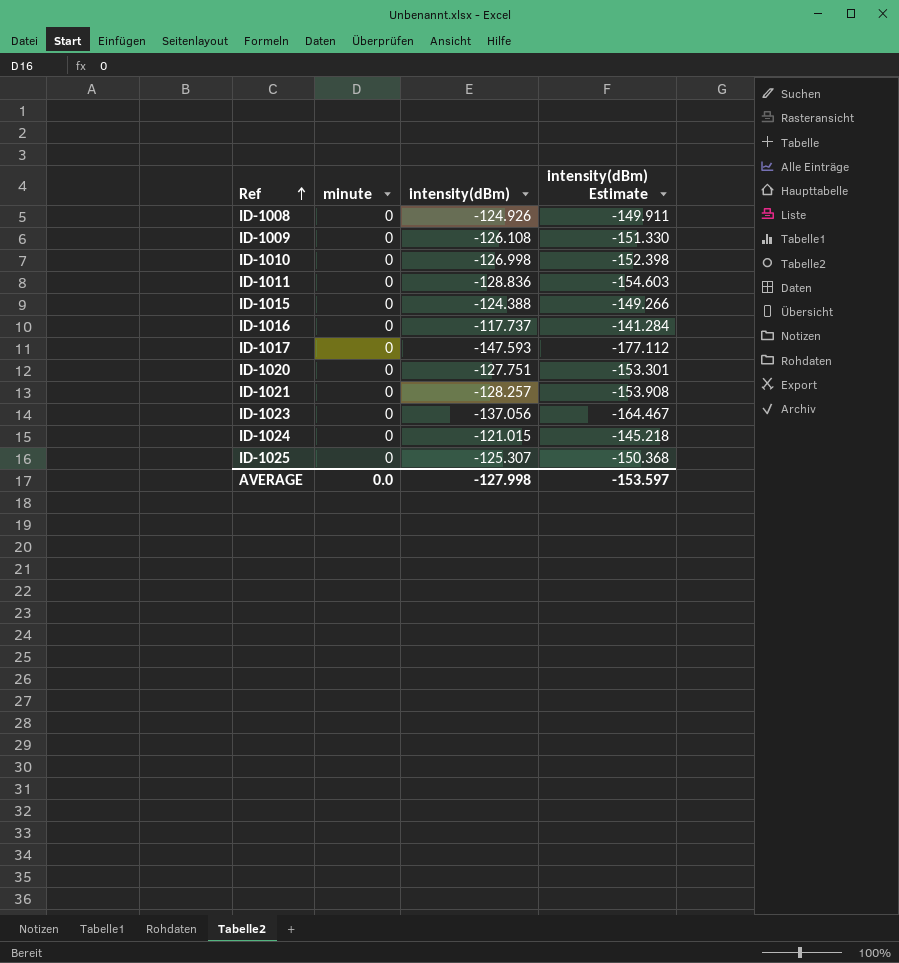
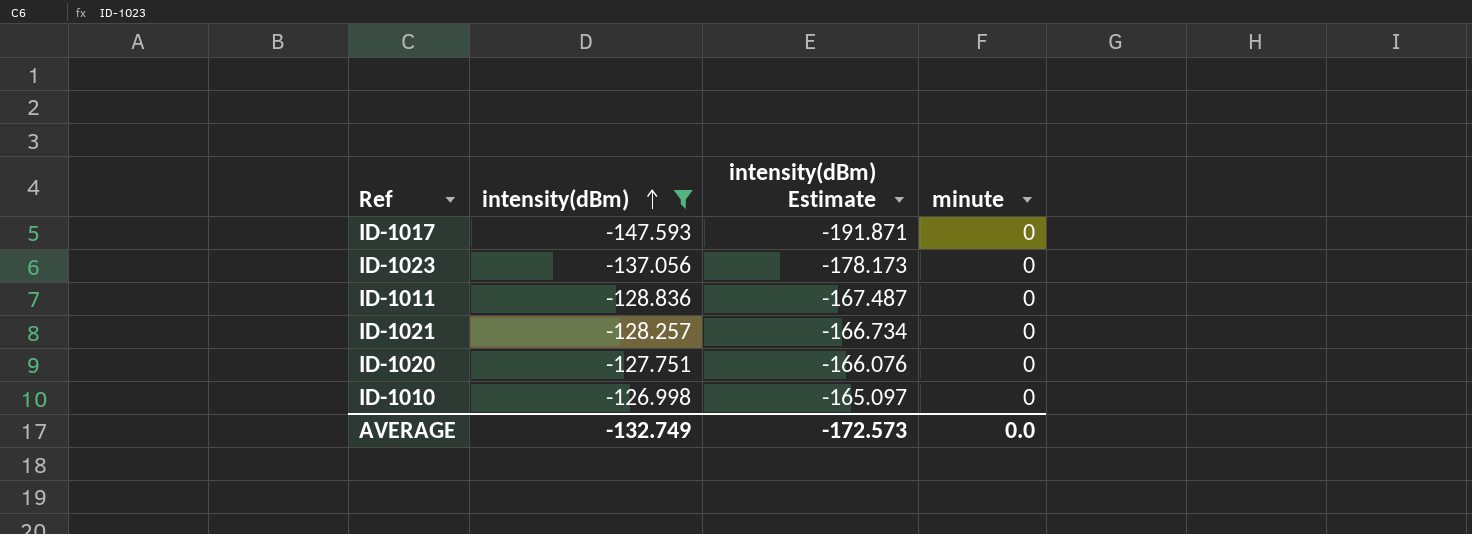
filter: none -> intensity(dBm) <= -126.998
row order: Ref ascending -> intensity(dBm) ascending
column intensity(dBm) Estimate | formula: [intensity(dBm)] * 1.2 -> [intensity(dBm)] * 1.3
column minute | position: 2 -> 4
AVERAGE | intensity(dBm): -127.998 -> -132.749
AVERAGE | intensity(dBm) Estimate: -153.597 -> -172.573

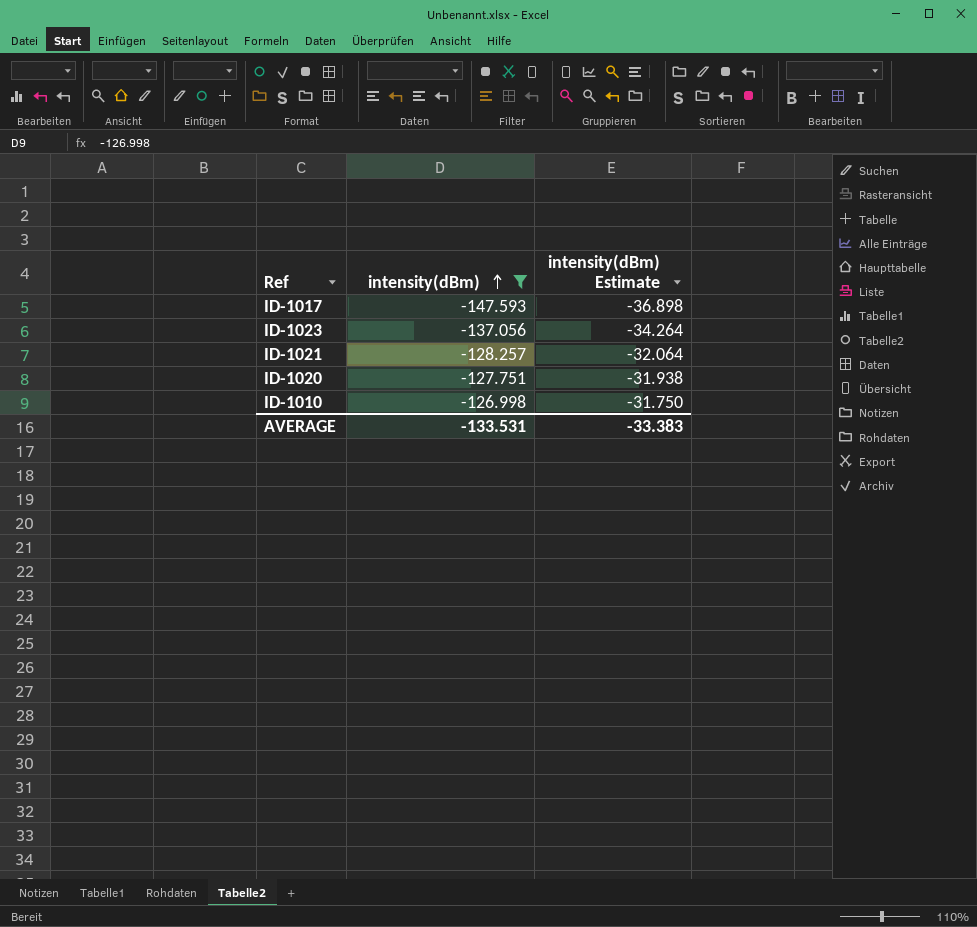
column minute | position: 4 -> none
column intensity(dBm) Estimate | formula: [intensity(dBm)] * 1.3 -> [intensity(dBm)] * 0.25
row ID-1011: -128.836 | -167.487 | 0 -> none
AVERAGE | intensity(dBm): -132.749 -> -133.531
AVERAGE | intensity(dBm) Estimate: -172.573 -> -33.383

